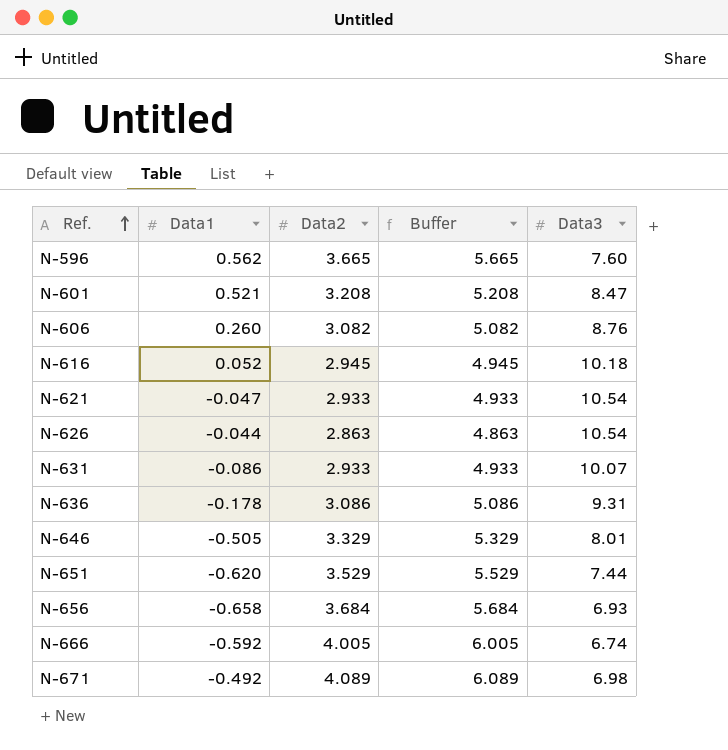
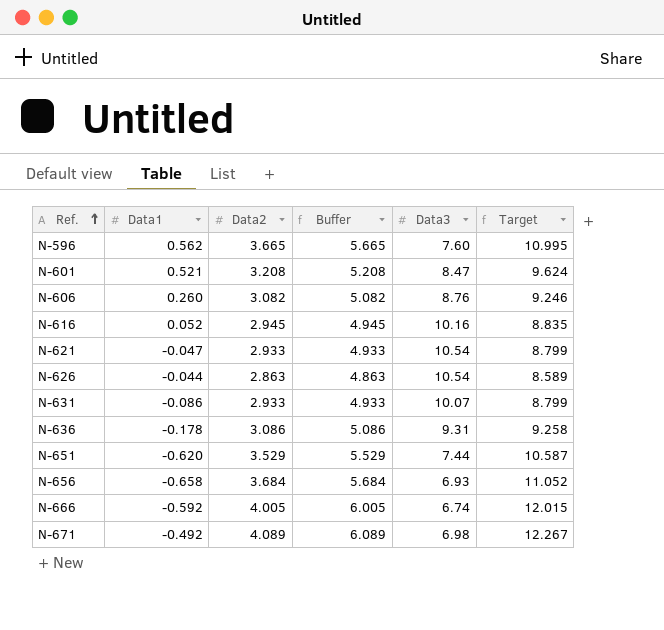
column Target | formula: none -> [Data2] * 3
row N-646: -0.505 | 3.329 | 5.329 | 8.01 -> none
N-616 | Data3: 10.18 -> 10.16

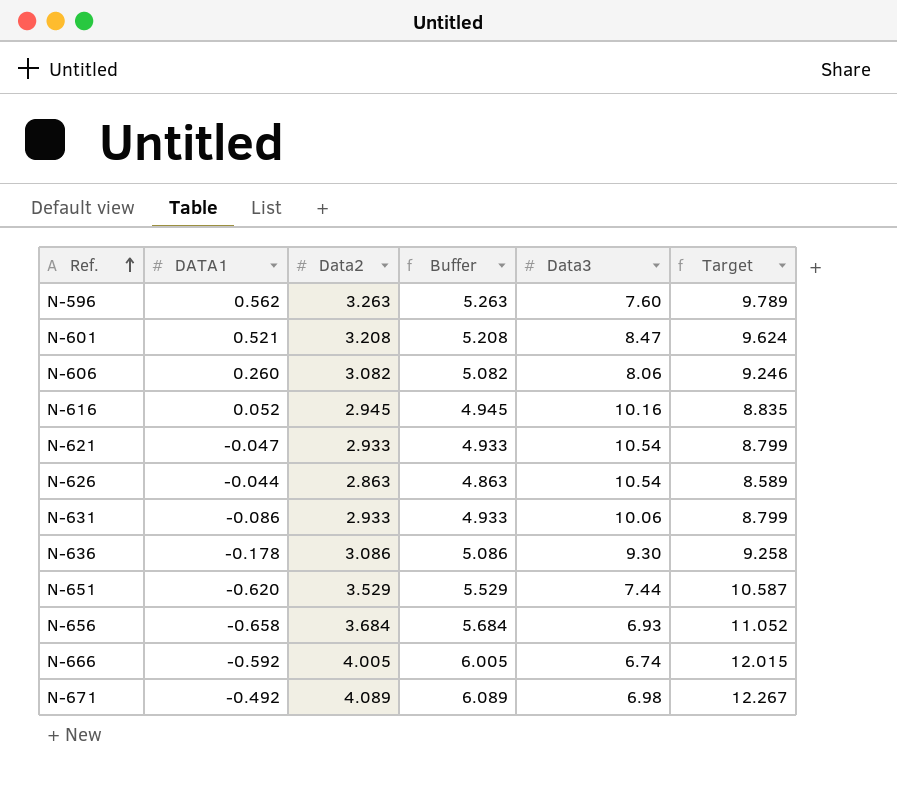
column name: Data1 -> DATA1
N-596 | Data2: 3.665 -> 3.263
N-596 | Buffer: 5.665 -> 5.263
N-596 | Target: 10.995 -> 9.789
N-606 | Data3: 8.76 -> 8.06
N-631 | Data3: 10.07 -> 10.06
N-636 | Data3: 9.31 -> 9.30

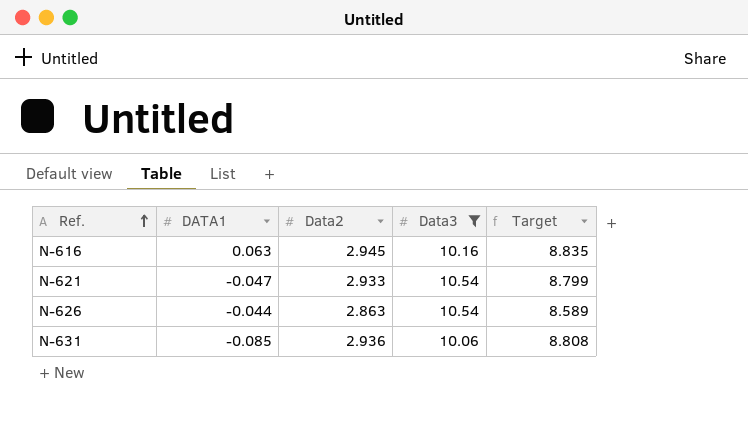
filter: none -> Data3 >= 10.06
column Buffer | formula: [Data2] + 2 -> none
N-616 | DATA1: 0.052 -> 0.063
N-631 | DATA1: -0.086 -> -0.085
N-631 | Data2: 2.933 -> 2.936
N-631 | Target: 8.799 -> 8.808

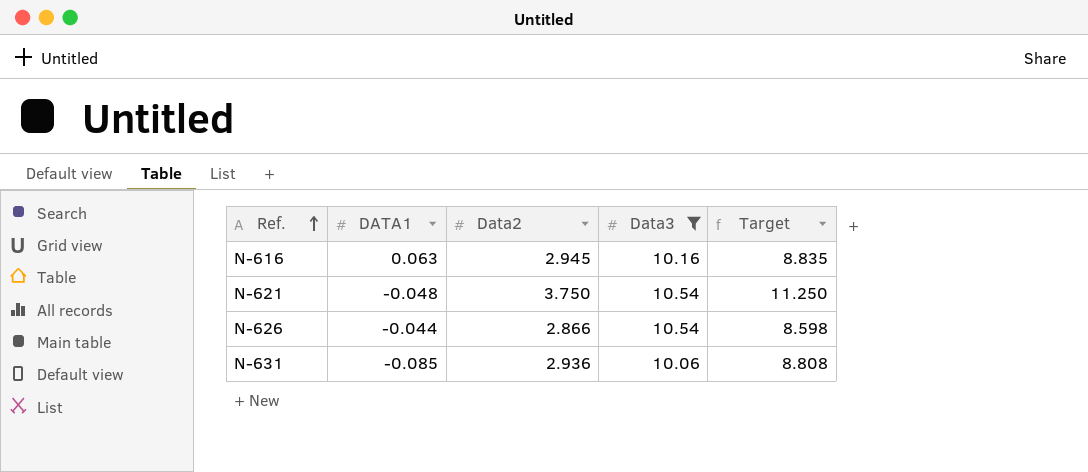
N-621 | DATA1: -0.047 -> -0.048
N-621 | Data2: 2.933 -> 3.750
N-621 | Target: 8.799 -> 11.250
N-626 | Data2: 2.863 -> 2.866
N-626 | Target: 8.589 -> 8.598

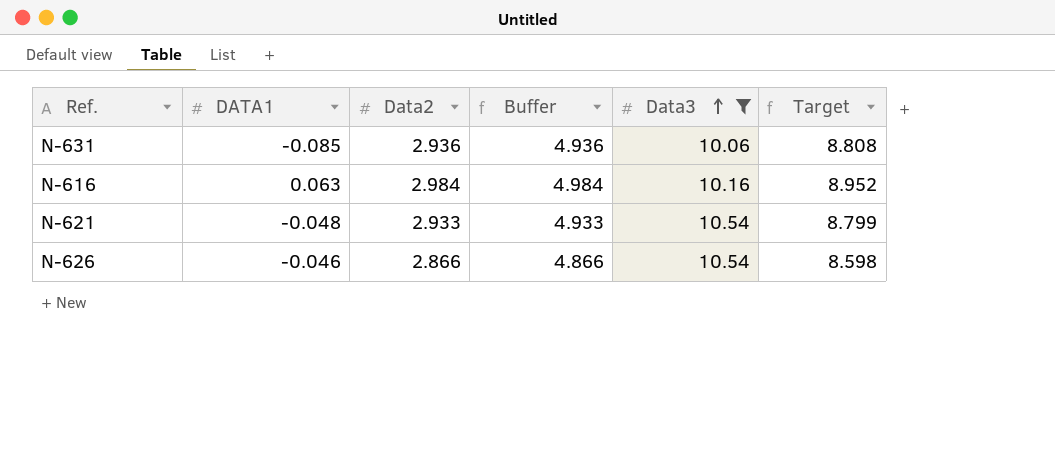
row order: Ref. ascending -> Data3 ascending
column Buffer | formula: none -> [Data2] + 2
N-616 | Data2: 2.945 -> 2.984
N-616 | Target: 8.835 -> 8.952
N-621 | Data2: 3.750 -> 2.933
N-621 | Target: 11.250 -> 8.799
N-626 | DATA1: -0.044 -> -0.046

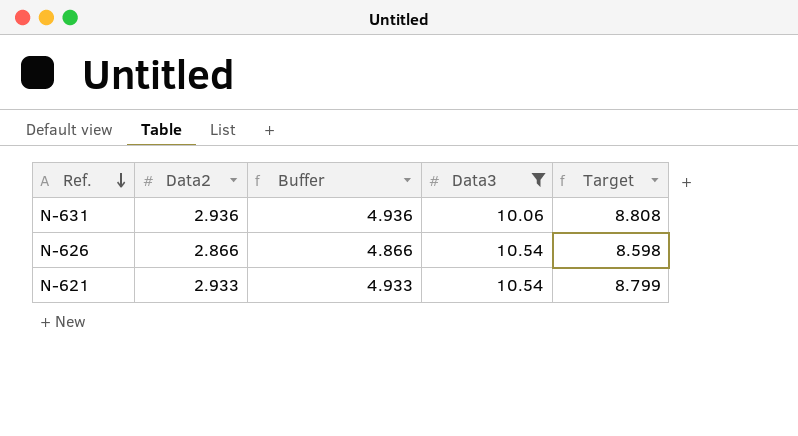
row order: Data3 ascending -> Ref. descending
column DATA1 | position: 2 -> none
row N-616: 0.063 | 2.984 | 4.984 | 10.16 | 8.952 -> none

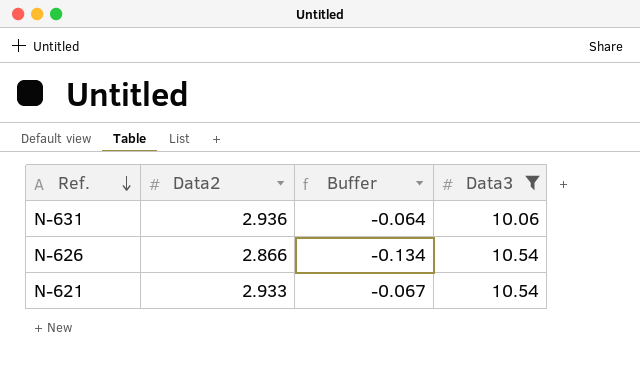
column Target | formula: [Data2] * 3 -> none
column Buffer | formula: [Data2] + 2 -> [Data2] - 3

